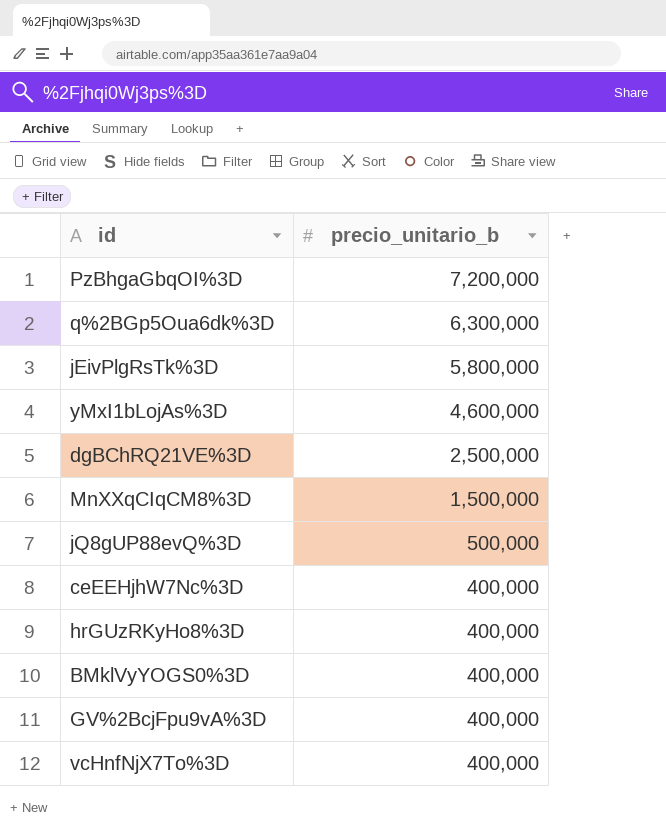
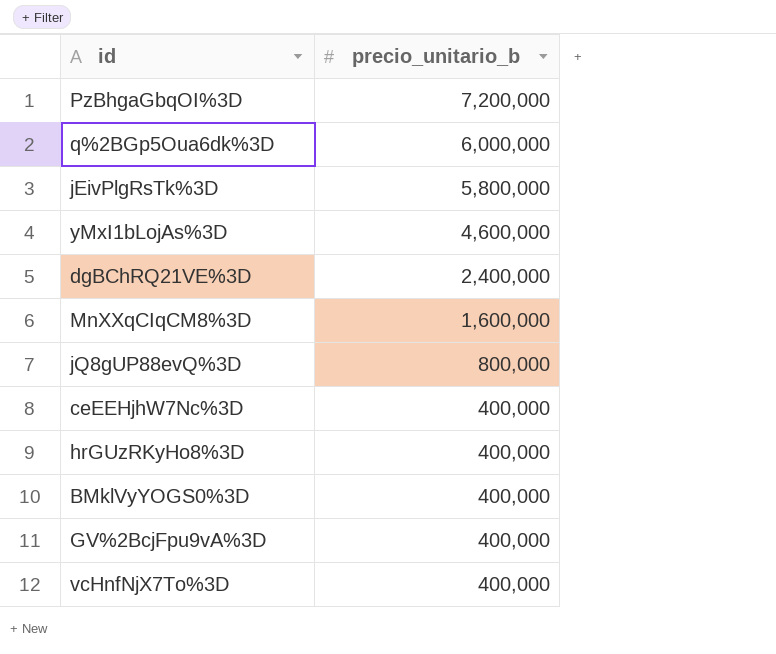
q%2BGp5Oua6dk%3D | precio_unitario_b: 6,300,000 -> 6,000,000
dgBChRQ21VE%3D | precio_unitario_b: 2,500,000 -> 2,400,000
MnXXqCIqCM8%3D | precio_unitario_b: 1,500,000 -> 1,600,000
jQ8gUP88evQ%3D | precio_unitario_b: 500,000 -> 800,000

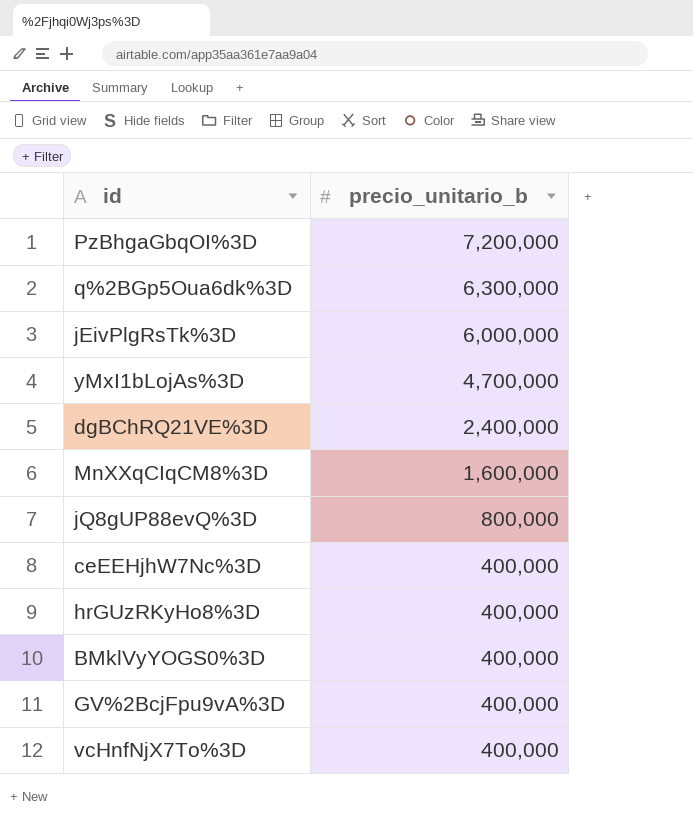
q%2BGp5Oua6dk%3D | precio_unitario_b: 6,000,000 -> 6,300,000
jEivPlgRsTk%3D | precio_unitario_b: 5,800,000 -> 6,000,000
yMxI1bLojAs%3D | precio_unitario_b: 4,600,000 -> 4,700,000

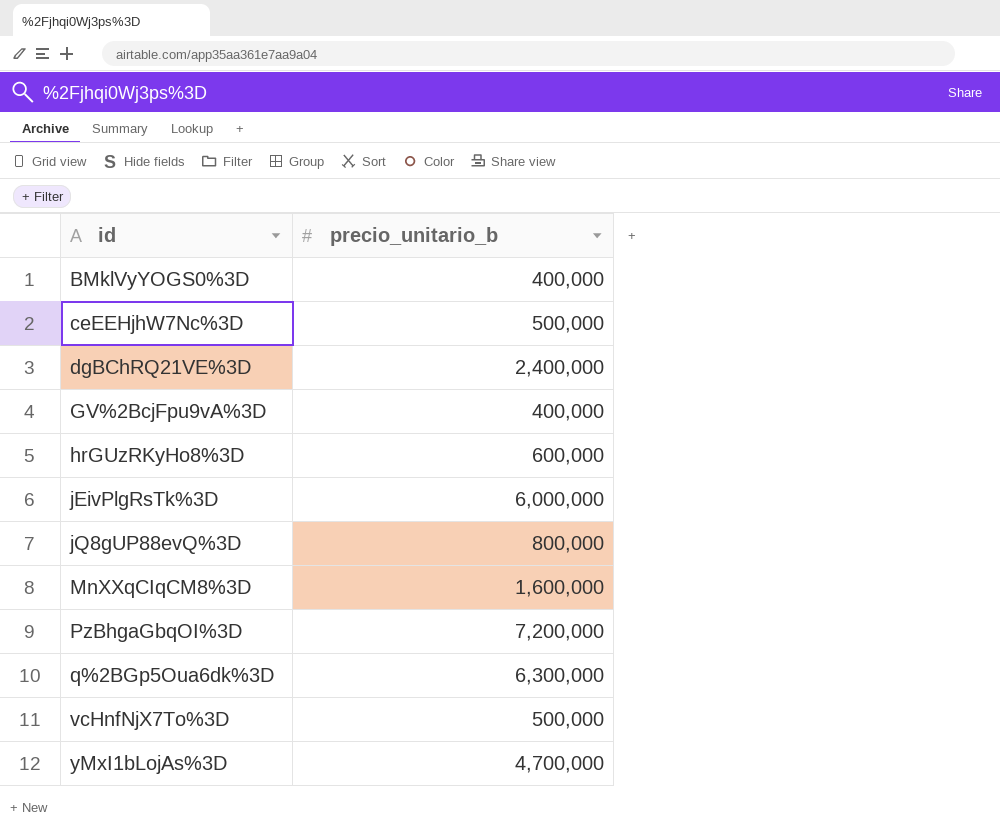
row order: precio_unitario_b descending -> id ascending
ceEEHjhW7Nc%3D | precio_unitario_b: 400,000 -> 500,000
hrGUzRKyHo8%3D | precio_unitario_b: 400,000 -> 600,000
vcHnfNjX7To%3D | precio_unitario_b: 400,000 -> 500,000

